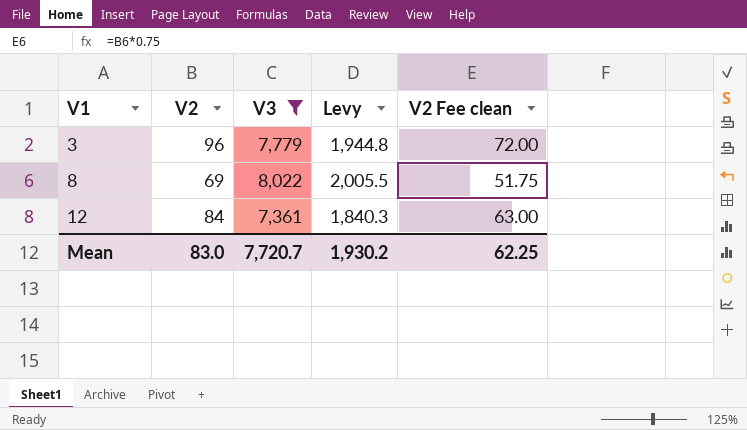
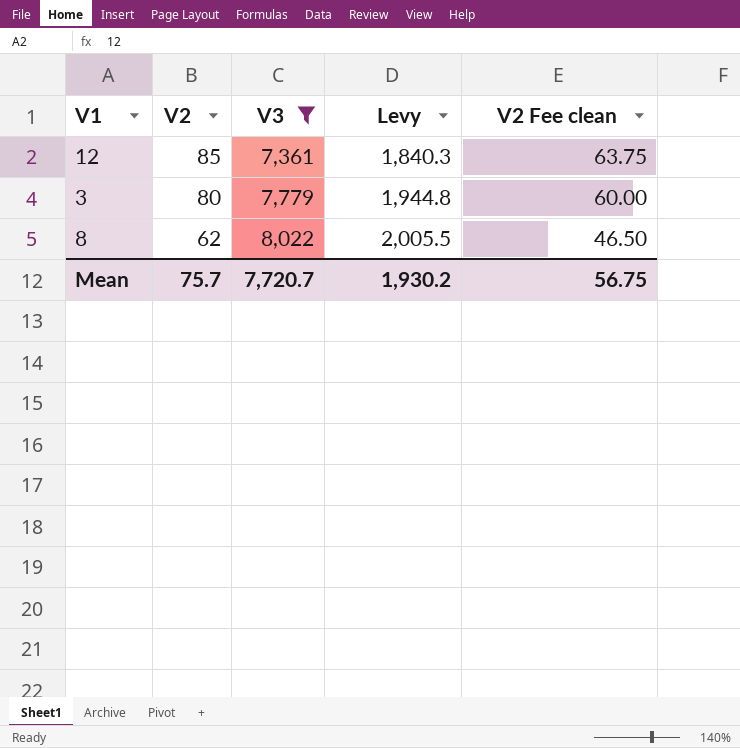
row order: V1 ascending -> V2 descending
12 | V2: 84 -> 85
12 | V2 Fee clean: 63.00 -> 63.75
3 | V2: 96 -> 80
3 | V2 Fee clean: 72.00 -> 60.00
8 | V2: 69 -> 62
8 | V2 Fee clean: 51.75 -> 46.50
Mean | V2: 83.0 -> 75.7
Mean | V2 Fee clean: 62.25 -> 56.75

